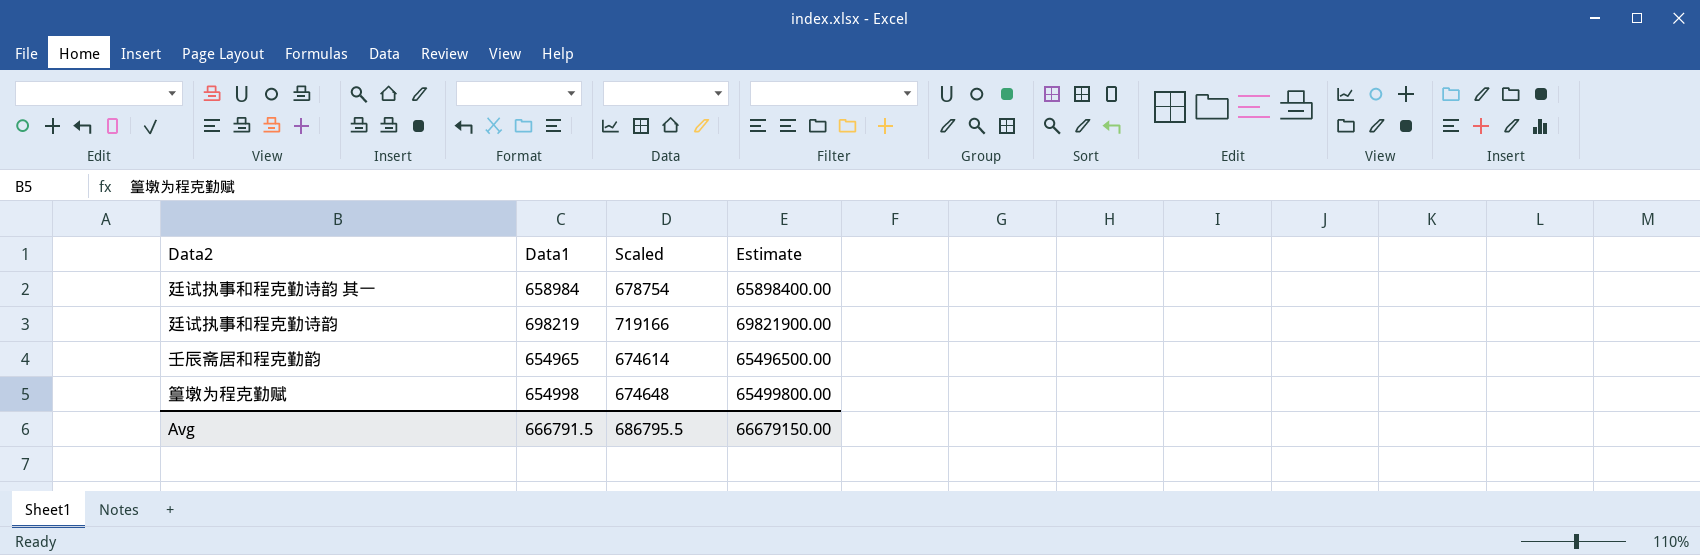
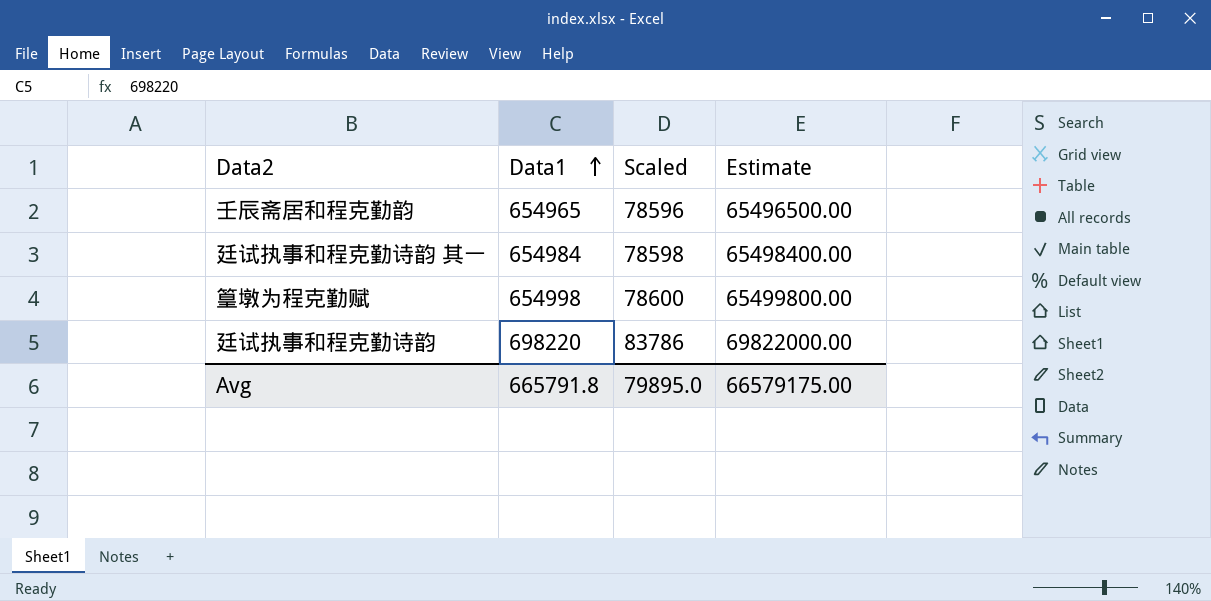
row order: none -> Data1 ascending
column Scaled | formula: [Data1] * 1.03 -> [Data1] * 0.12
廷试执事和程克勤诗韵 其一 | Data1: 658984 -> 654984
廷试执事和程克勤诗韵 其一 | Estimate: 65898400.00 -> 65498400.00
廷试执事和程克勤诗韵 | Data1: 698219 -> 698220
廷试执事和程克勤诗韵 | Estimate: 69821900.00 -> 69822000.00
Avg | Data1: 666791.5 -> 665791.8
Avg | Scaled: 686795.5 -> 79895.0
Avg | Estimate: 66679150.00 -> 66579175.00

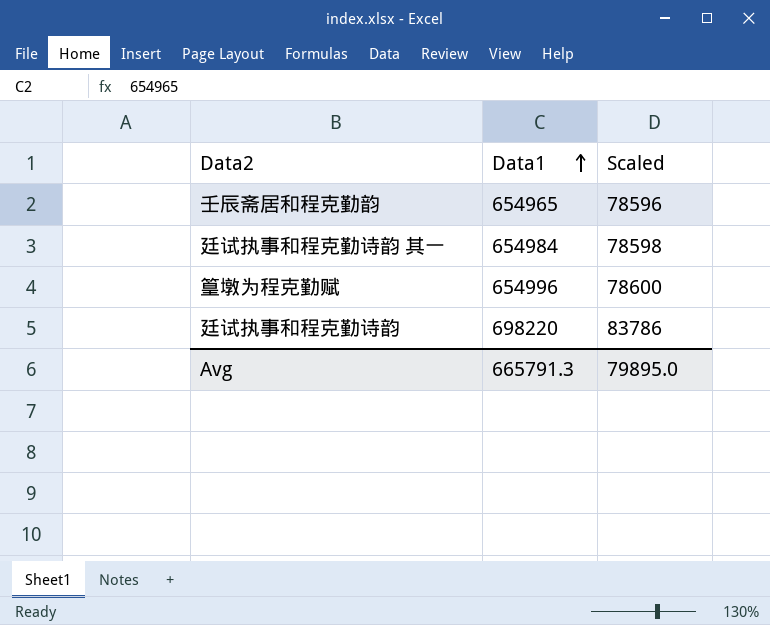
column Estimate | formula: [Data1] * 100 -> none
篁墩为程克勤赋 | Data1: 654998 -> 654996
Avg | Data1: 665791.8 -> 665791.3

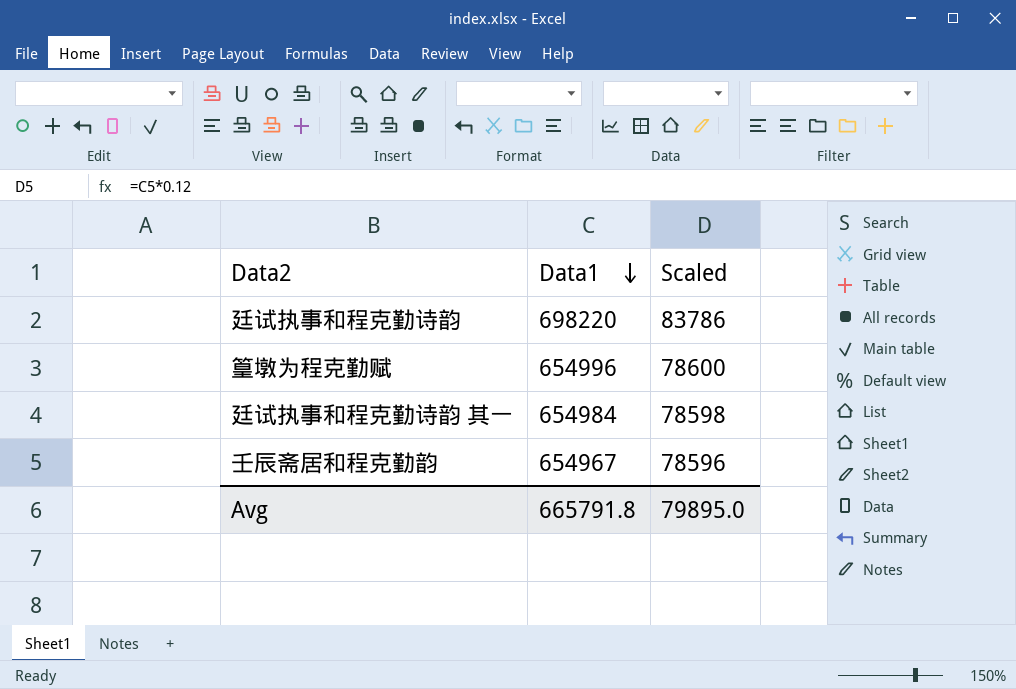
row order: Data1 ascending -> Data1 descending
壬辰斋居和程克勤韵 | Data1: 654965 -> 654967
Avg | Data1: 665791.3 -> 665791.8

